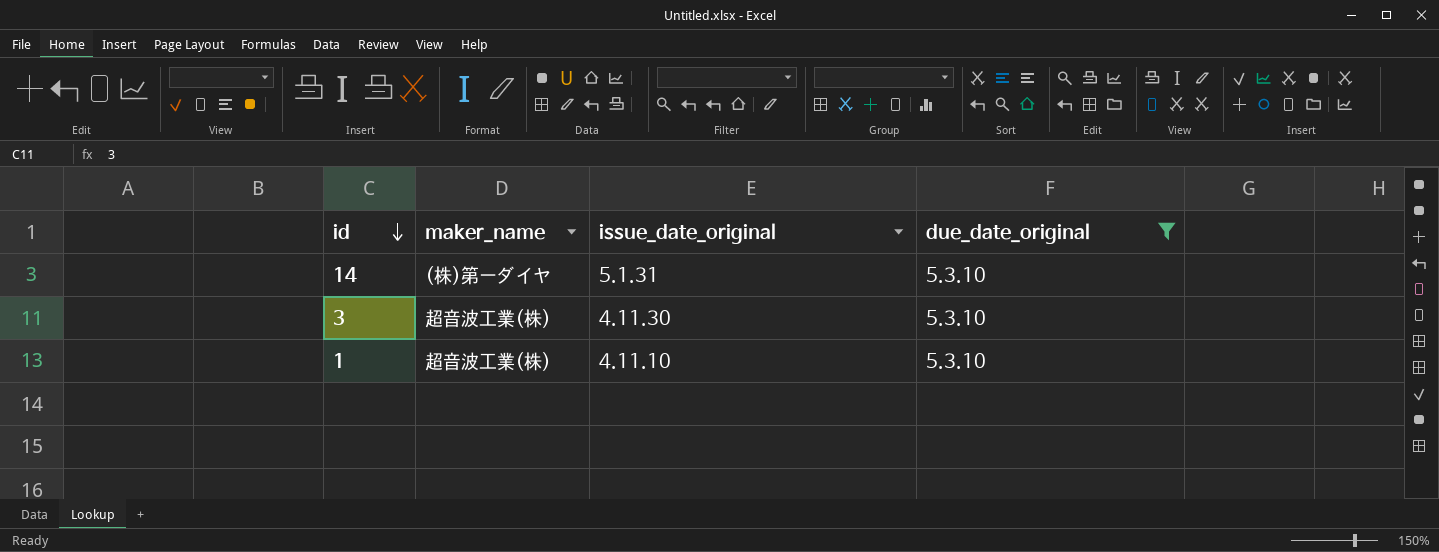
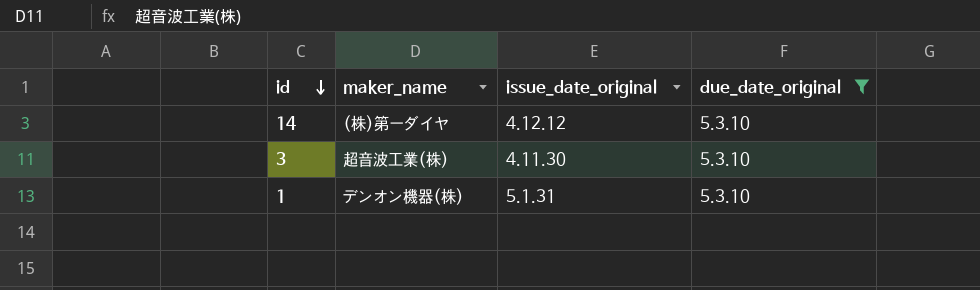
14 | issue_date_original: 5.1.31 -> 4.12.12
1 | maker_name: 超音波工業(株) -> デンオン機器(株)
1 | issue_date_original: 4.11.10 -> 5.1.31

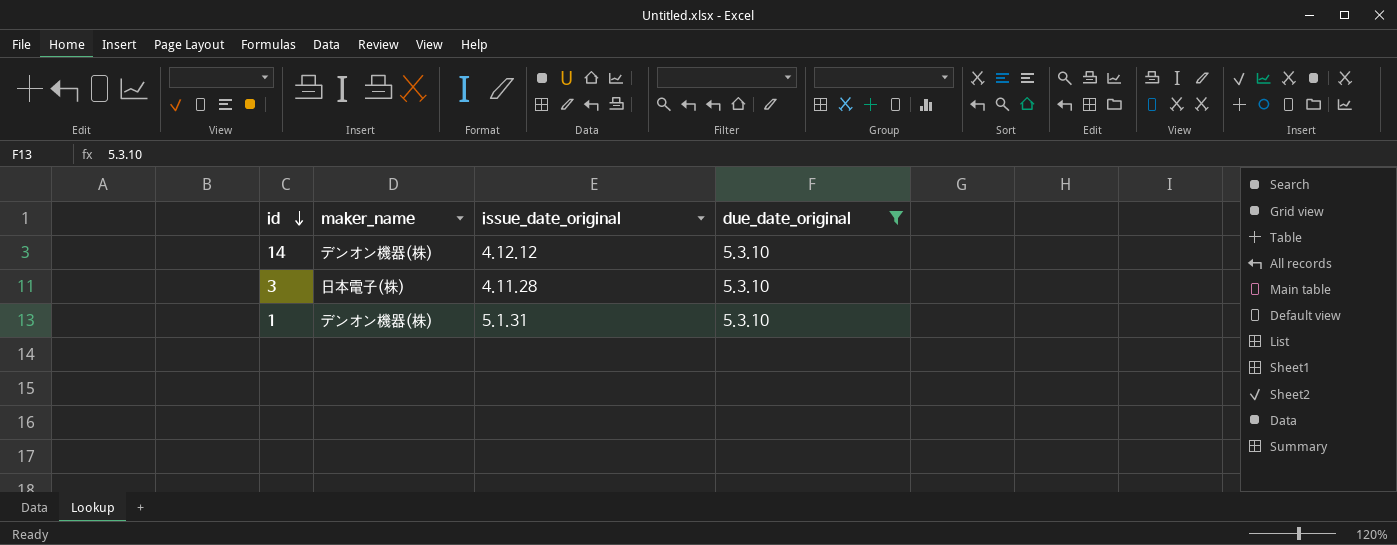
14 | maker_name: (株)第一ダイヤ -> デンオン機器(株)
3 | maker_name: 超音波工業(株) -> 日本電子(株)
3 | issue_date_original: 4.11.30 -> 4.11.28

